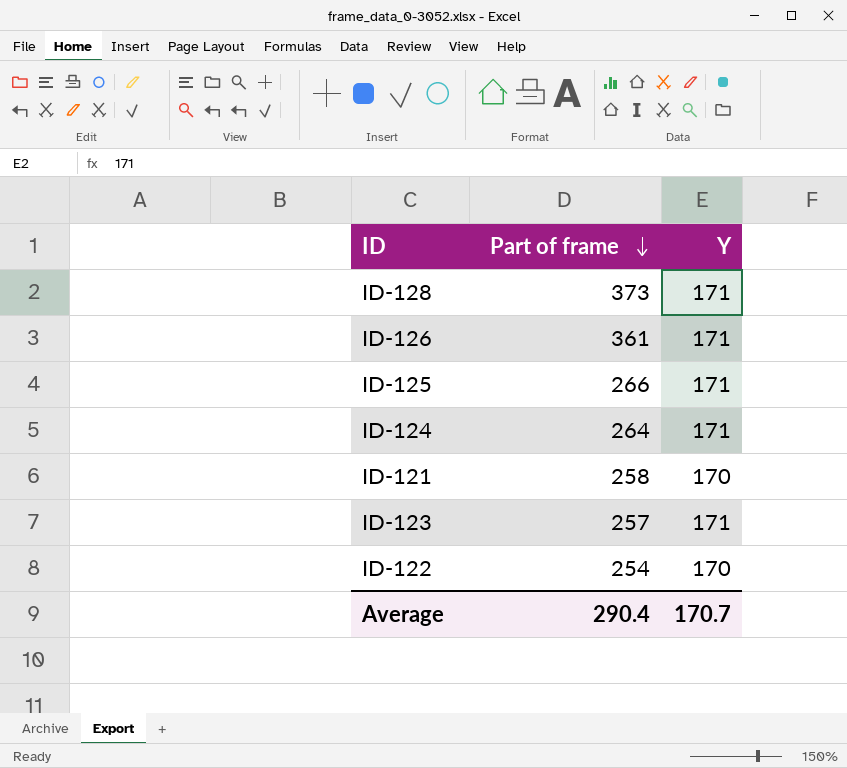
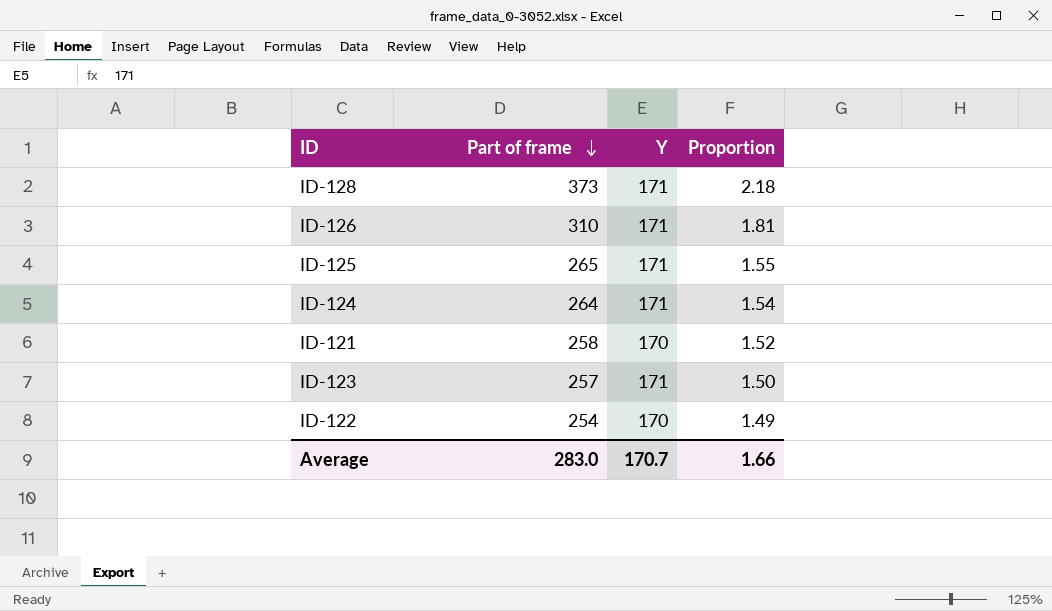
column Proportion | formula: none -> [Part of frame] / [Y]
ID-126 | Part of frame: 361 -> 310
ID-125 | Part of frame: 266 -> 265
Average | Part of frame: 290.4 -> 283.0

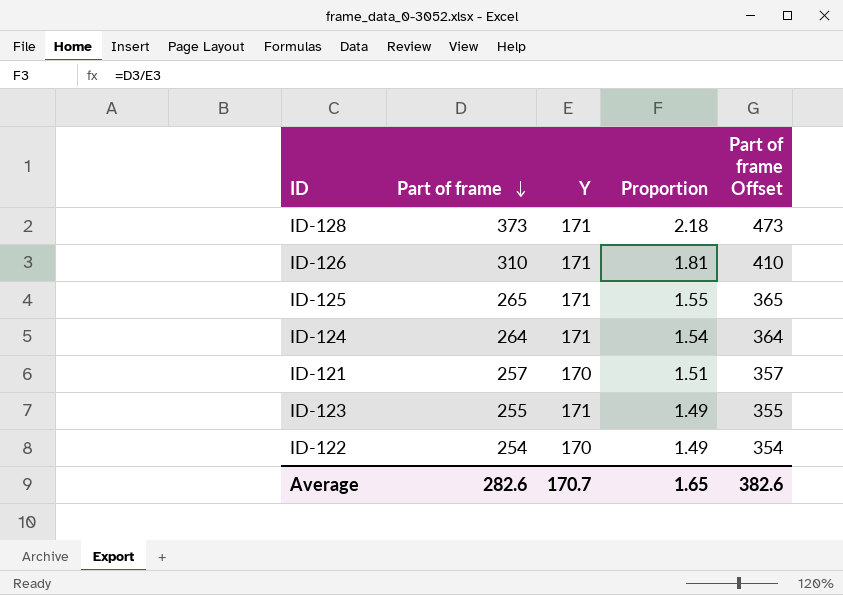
column Part of frame Offset | formula: none -> [Part of frame] + 100
ID-121 | Part of frame: 258 -> 257
ID-121 | Proportion: 1.52 -> 1.51
ID-123 | Part of frame: 257 -> 255
ID-123 | Proportion: 1.50 -> 1.49
Average | Part of frame: 283.0 -> 282.6
Average | Proportion: 1.66 -> 1.65

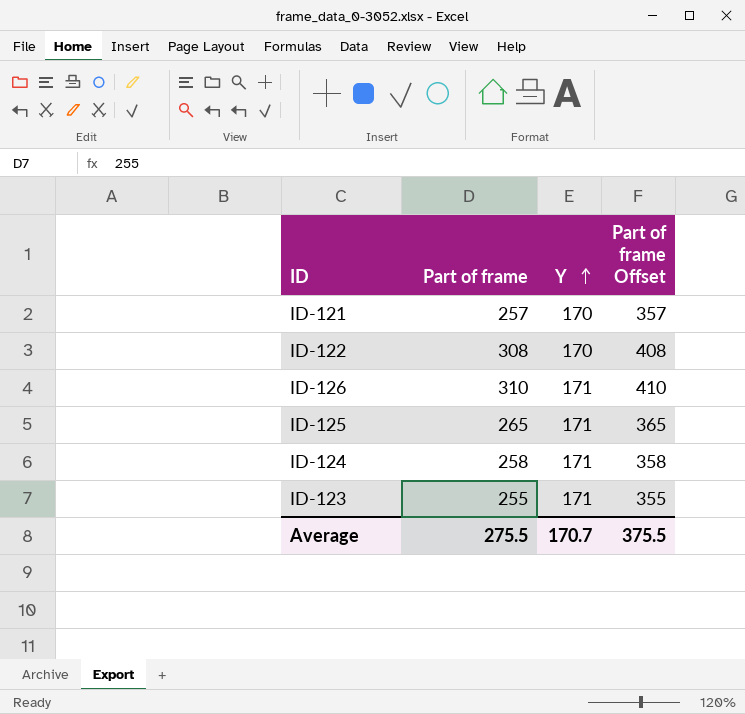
row order: Part of frame descending -> Y ascending
column Proportion | formula: [Part of frame] / [Y] -> none
row ID-128: 373 | 171 | 2.18 | 473 -> none
ID-122 | Part of frame: 254 -> 308
ID-122 | Part of frame Offset: 354 -> 408
ID-124 | Part of frame: 264 -> 258
ID-124 | Part of frame Offset: 364 -> 358
Average | Part of frame: 282.6 -> 275.5
Average | Part of frame Offset: 382.6 -> 375.5

